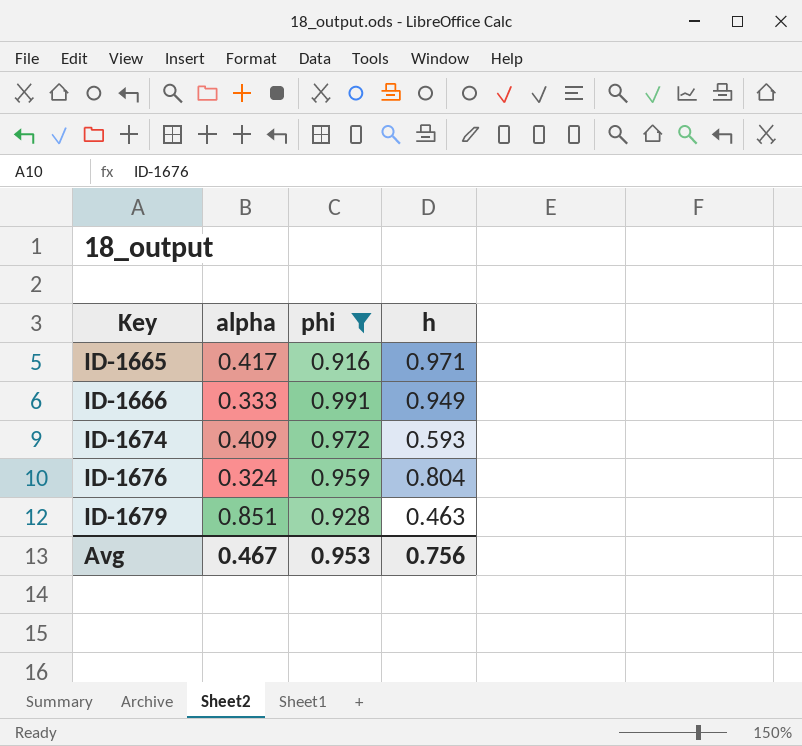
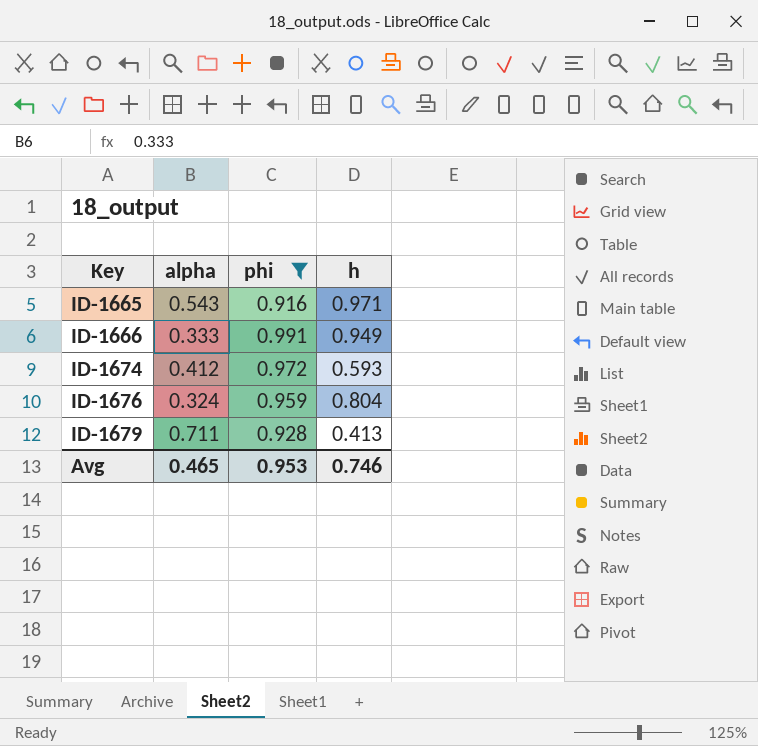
ID-1665 | alpha: 0.417 -> 0.543
ID-1674 | alpha: 0.409 -> 0.412
ID-1679 | alpha: 0.851 -> 0.711
ID-1679 | h: 0.463 -> 0.413
Avg | alpha: 0.467 -> 0.465
Avg | h: 0.756 -> 0.746

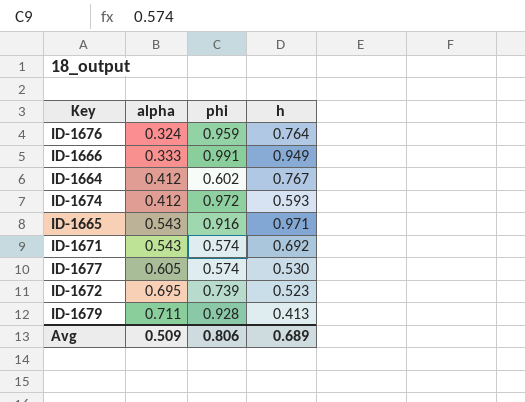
filter: phi >= 0.916 -> none
row order: Key ascending -> alpha ascending
ID-1676 | h: 0.804 -> 0.764
Avg | alpha: 0.465 -> 0.509
Avg | phi: 0.953 -> 0.806
Avg | h: 0.746 -> 0.689

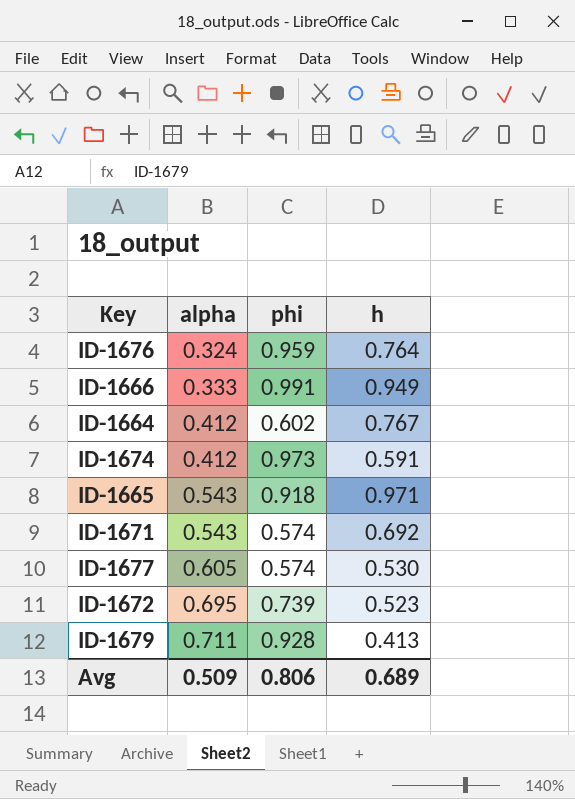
ID-1674 | phi: 0.972 -> 0.973
ID-1674 | h: 0.593 -> 0.591
ID-1665 | phi: 0.916 -> 0.918

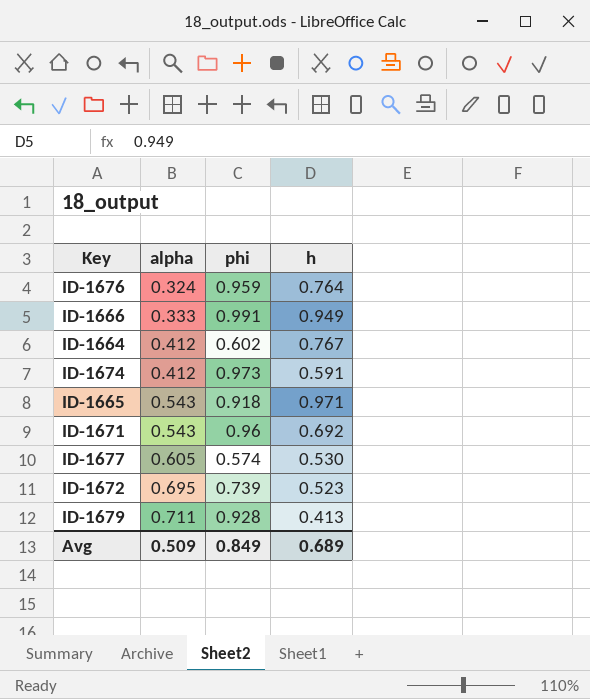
ID-1671 | phi: 0.574 -> 0.96
Avg | phi: 0.806 -> 0.849

